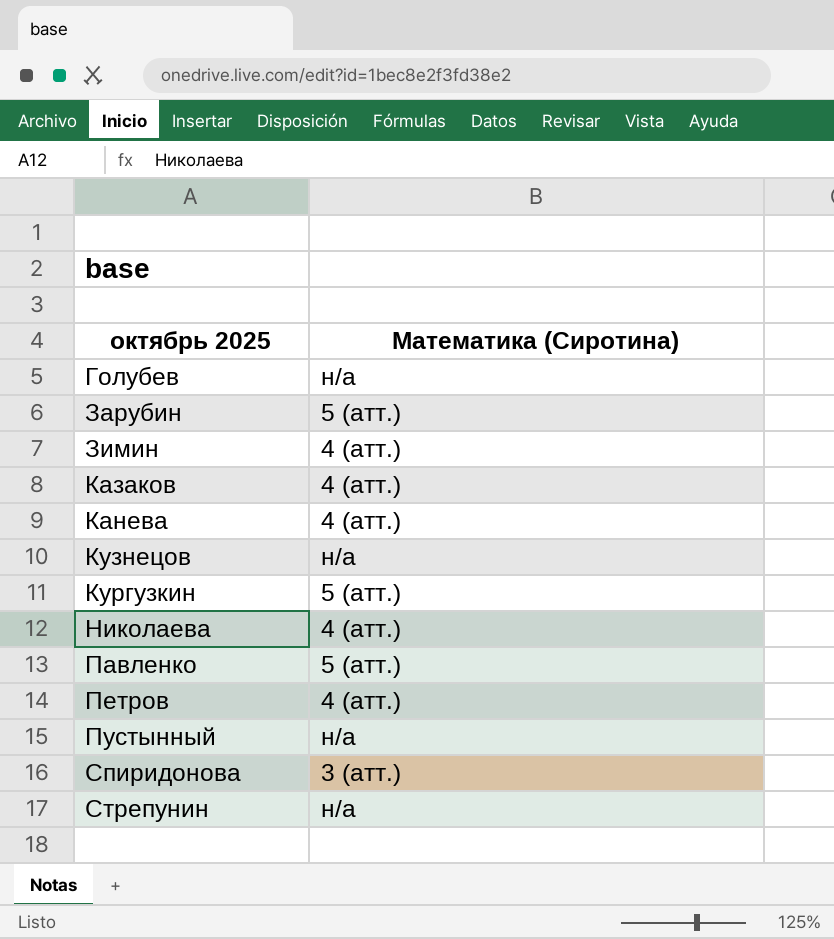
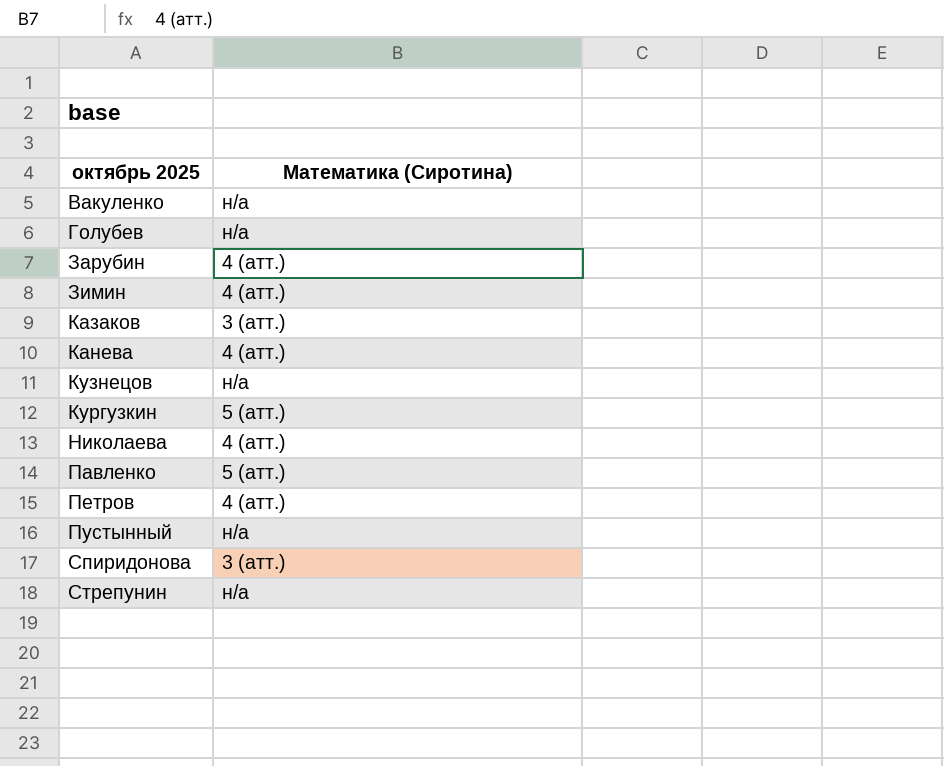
row Вакуленко: none -> н/а
Зарубин | Математика (Сиротина): 5 (атт.) -> 4 (атт.)
Казаков | Математика (Сиротина): 4 (атт.) -> 3 (атт.)

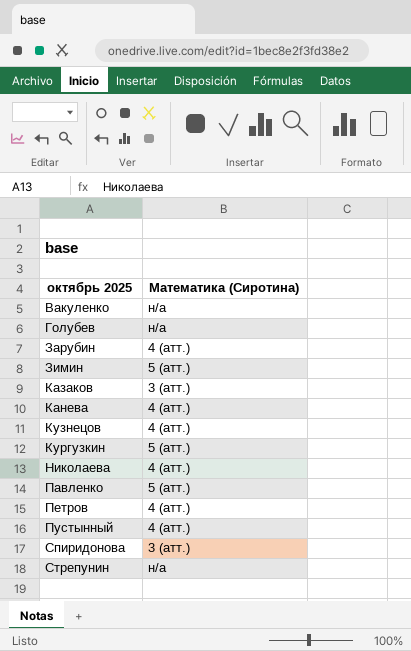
Зимин | Математика (Сиротина): 4 (атт.) -> 5 (атт.)
Кузнецов | Математика (Сиротина): н/а -> 4 (атт.)
Пустынный | Математика (Сиротина): н/а -> 4 (атт.)

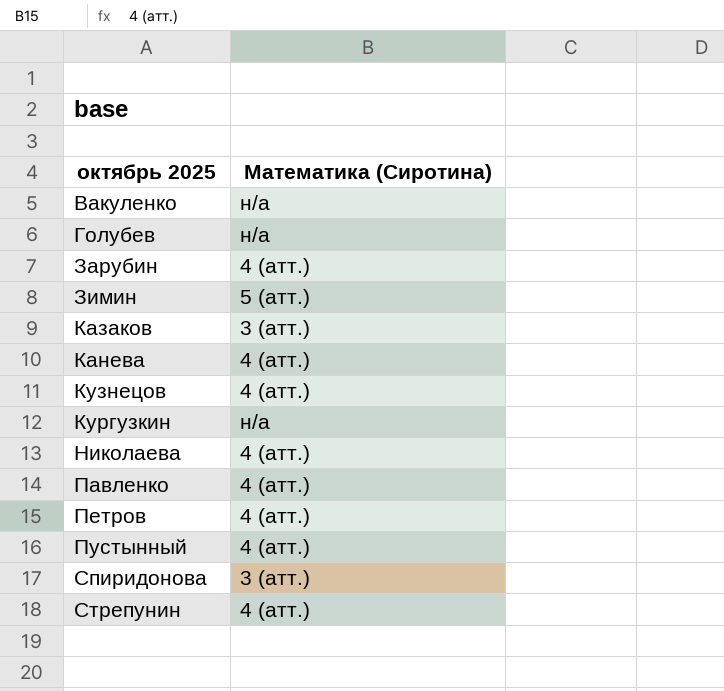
Кургузкин | Математика (Сиротина): 5 (атт.) -> н/а
Павленко | Математика (Сиротина): 5 (атт.) -> 4 (атт.)
Стрепунин | Математика (Сиротина): н/а -> 4 (атт.)

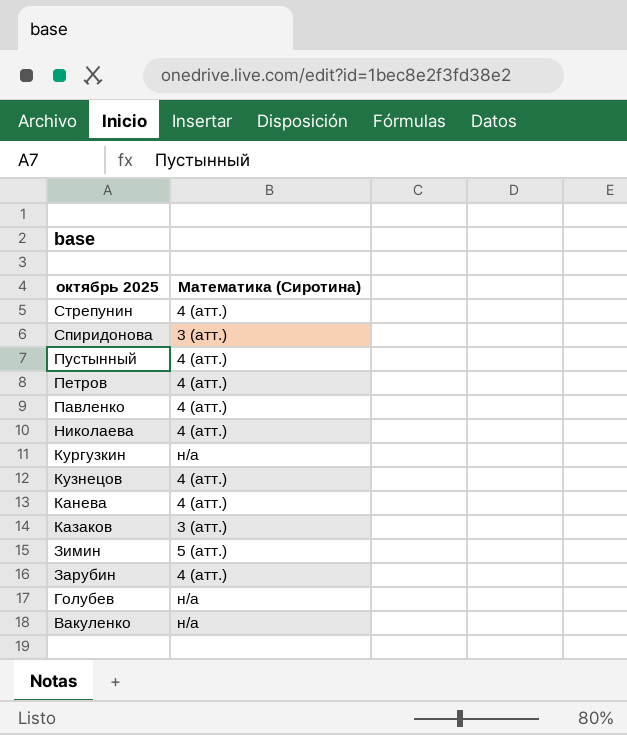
row order: октябрь 2025 ascending -> октябрь 2025 descending

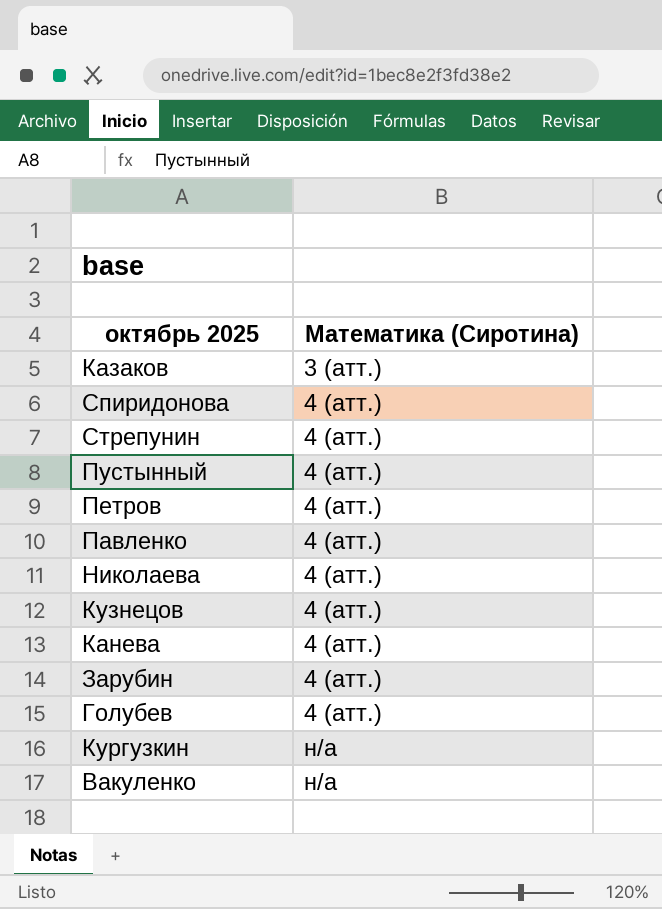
row order: октябрь 2025 descending -> Математика (Сиротина) ascending
row Зимин: 5 (атт.) -> none
Спиридонова | Математика (Сиротина): 3 (атт.) -> 4 (атт.)
Голубев | Математика (Сиротина): н/а -> 4 (атт.)

